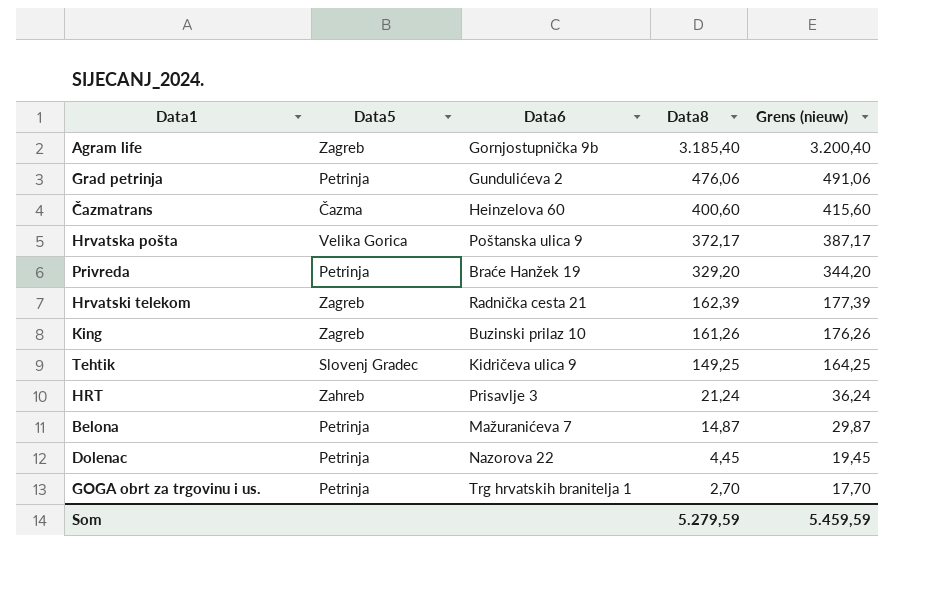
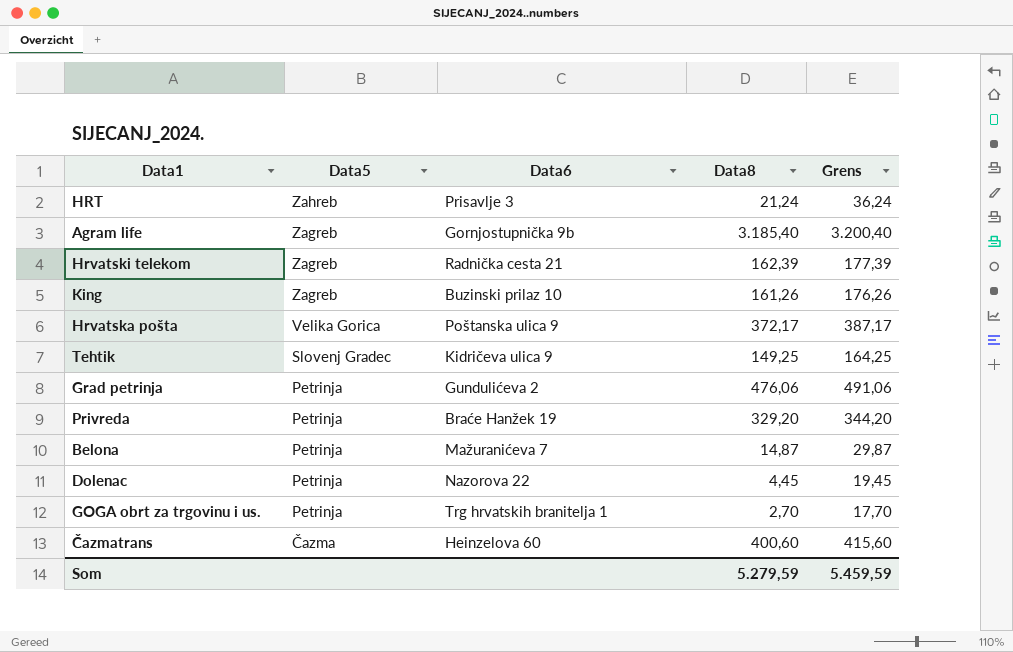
row order: Data8 descending -> Data5 descending
column name: Grens (nieuw) -> Grens

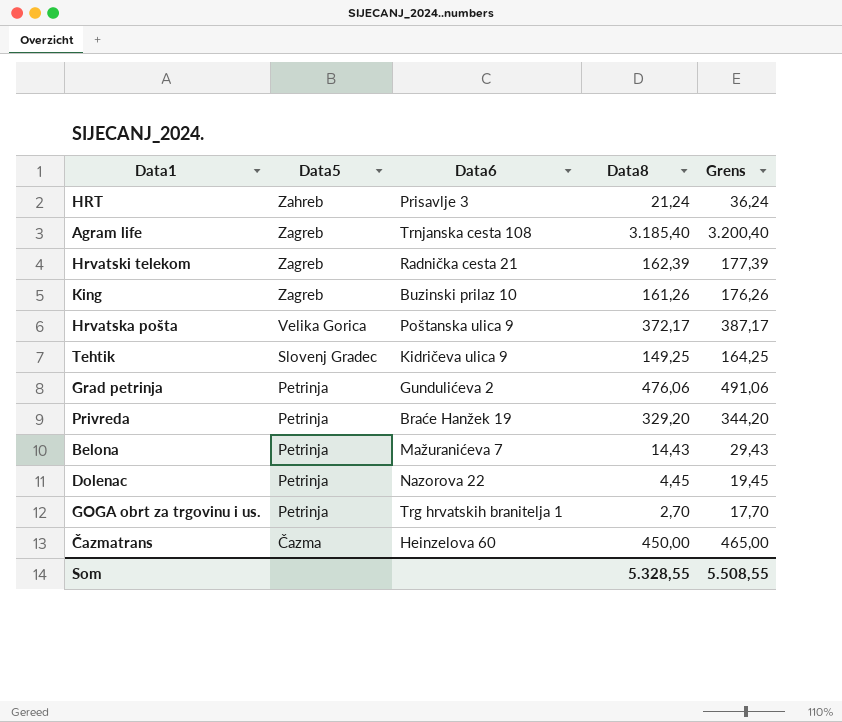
Agram life | Data6: Gornjostupnička 9b -> Trnjanska cesta 108
Belona | Data8: 14,87 -> 14,43
Belona | Grens: 29,87 -> 29,43
Čazmatrans | Data8: 400,60 -> 450,00
Čazmatrans | Grens: 415,60 -> 465,00
Som | Data8: 5.279,59 -> 5.328,55
Som | Grens: 5.459,59 -> 5.508,55

